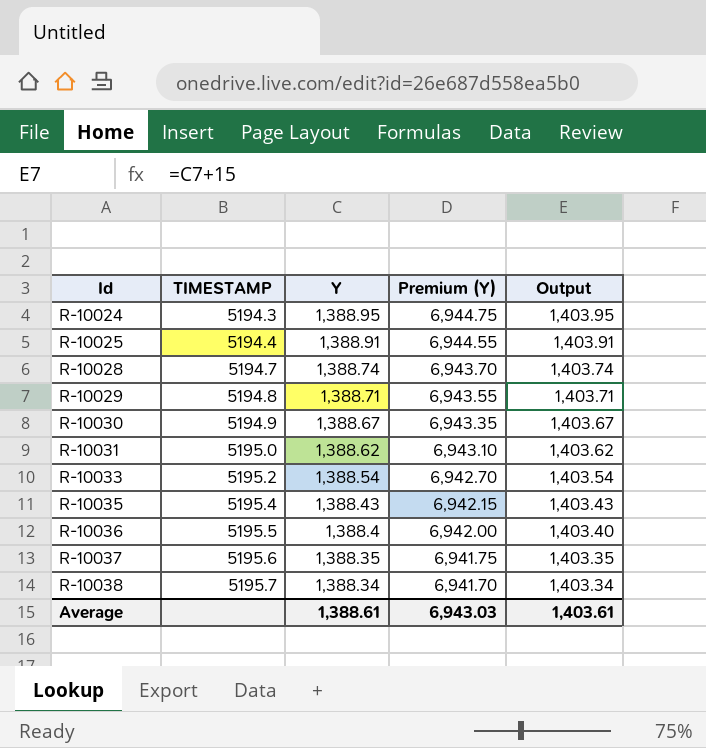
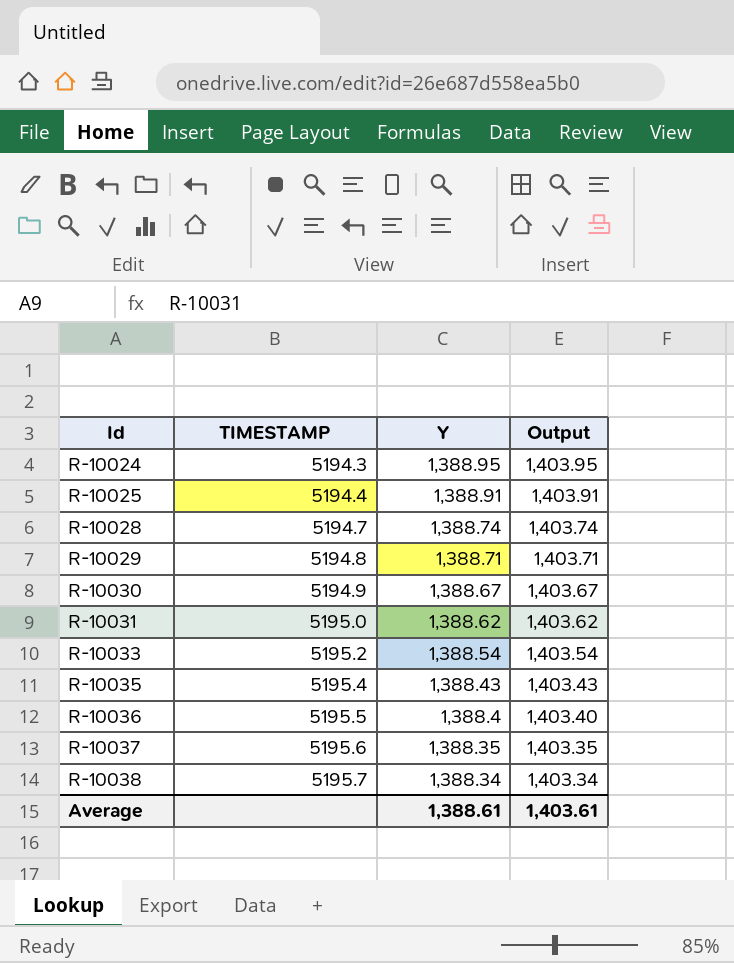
column Premium (Y) | formula: [Y] * 5 -> none

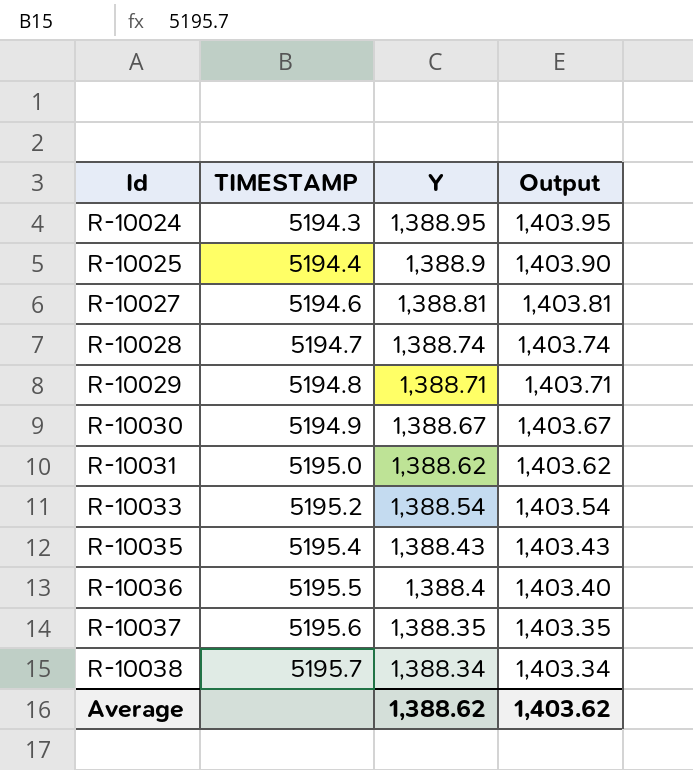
R-10025 | Y: 1,388.91 -> 1,388.9
R-10025 | Output: 1,403.91 -> 1,403.90
row R-10027: none -> 5194.6 | 1,388.81 | 1,403.81
Average | Y: 1,388.61 -> 1,388.62
Average | Output: 1,403.61 -> 1,403.62

